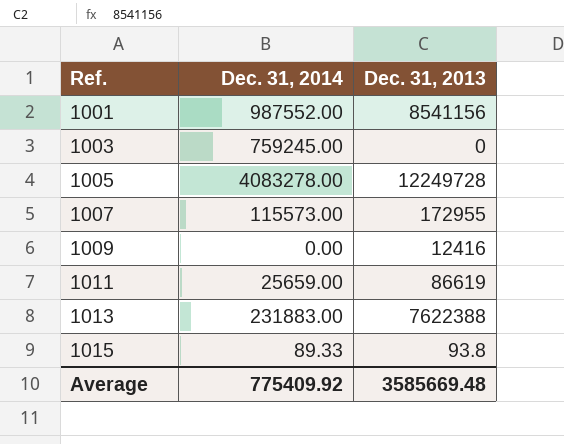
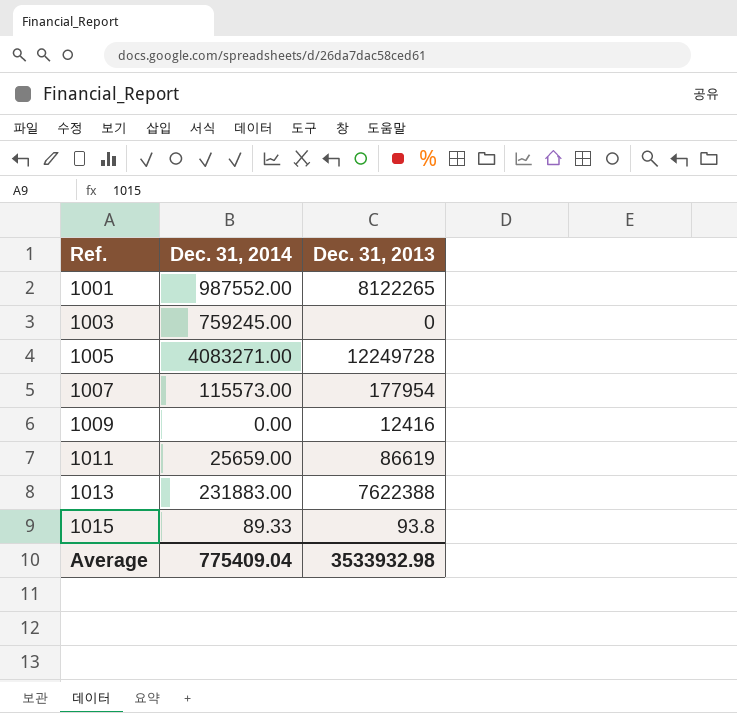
1001 | Dec. 31, 2013: 8541156 -> 8122265
1005 | Dec. 31, 2014: 4083278.00 -> 4083271.00
1007 | Dec. 31, 2013: 172955 -> 177954
Average | Dec. 31, 2014: 775409.92 -> 775409.04
Average | Dec. 31, 2013: 3585669.48 -> 3533932.98

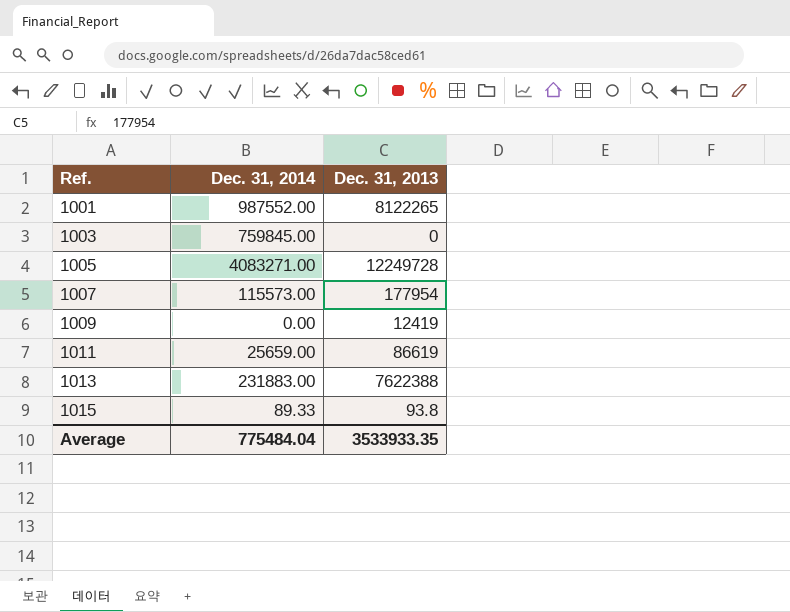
1003 | Dec. 31, 2014: 759245.00 -> 759845.00
1009 | Dec. 31, 2013: 12416 -> 12419
Average | Dec. 31, 2014: 775409.04 -> 775484.04
Average | Dec. 31, 2013: 3533932.98 -> 3533933.35

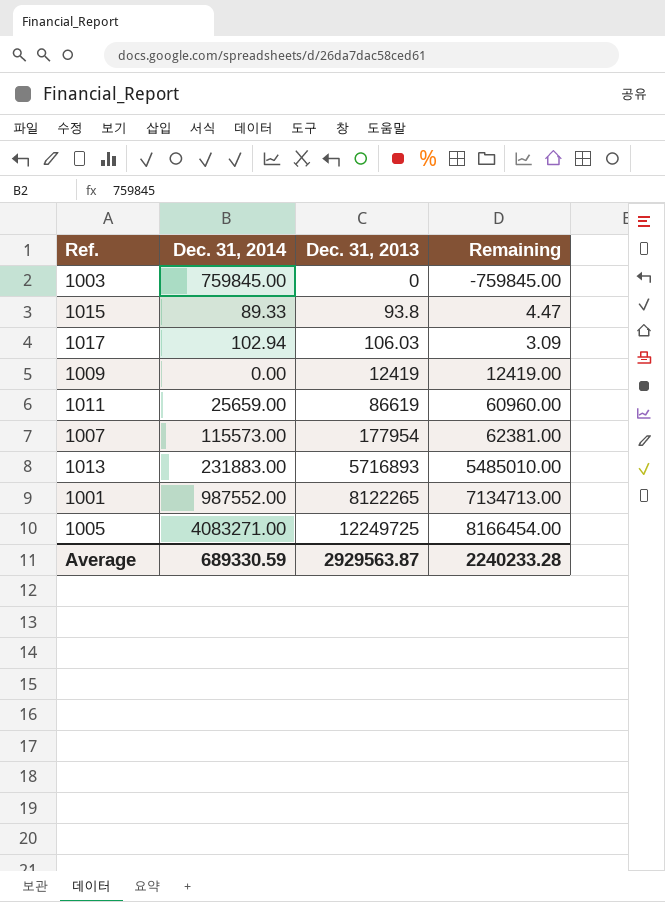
row order: Ref. ascending -> Dec. 31, 2013 ascending
column Remaining | formula: none -> [Dec. 31, 2013] - [Dec. 31, 2014]
row 1017: none -> 102.94 | 106.03 | 3.09
1013 | Dec. 31, 2013: 7622388 -> 5716893
1005 | Dec. 31, 2013: 12249728 -> 12249725
Average | Dec. 31, 2014: 775484.04 -> 689330.59
Average | Dec. 31, 2013: 3533933.35 -> 2929563.87

